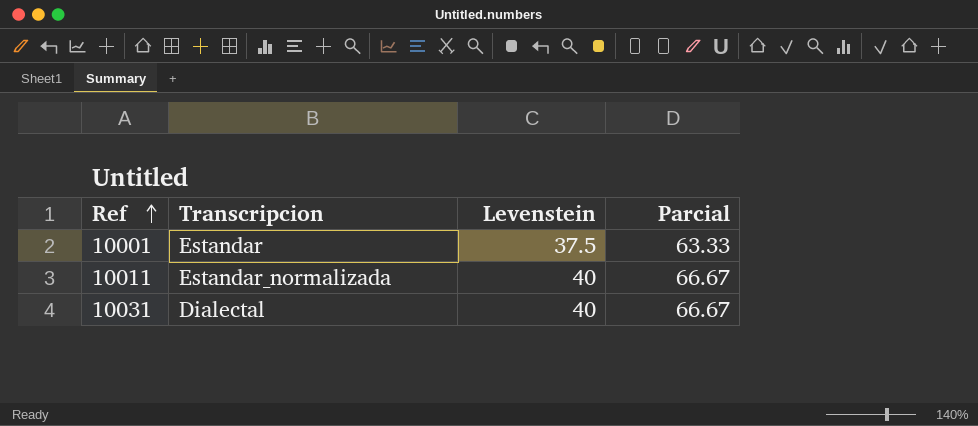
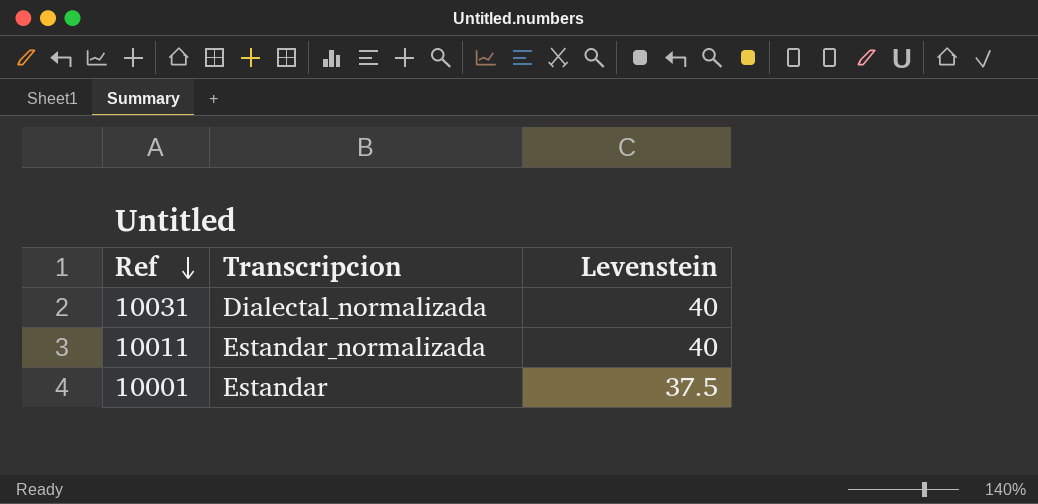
row order: Ref ascending -> Ref descending
column Parcial | position: 4 -> none
10031 | Transcripcion: Dialectal -> Dialectal_normalizada

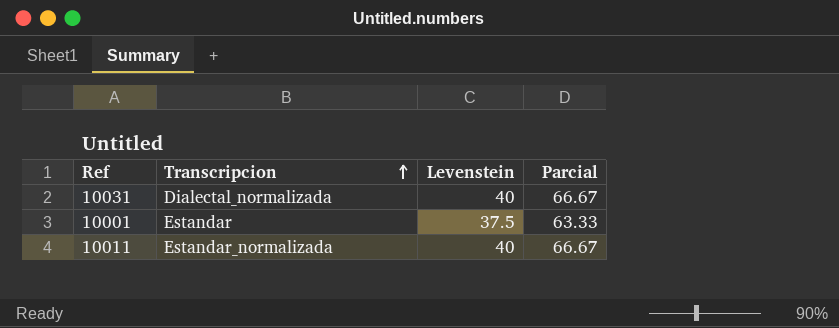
row order: Ref descending -> Transcripcion ascending
column Parcial | position: none -> 4

